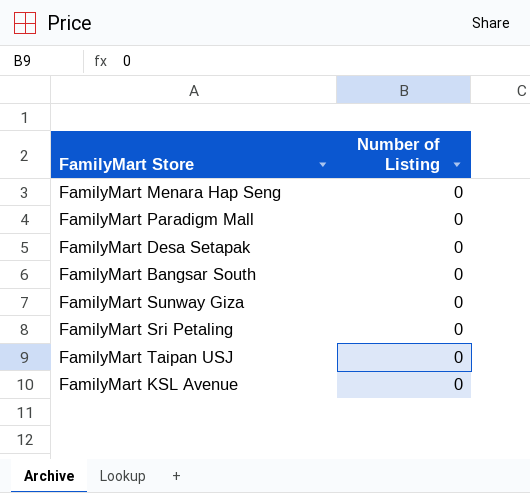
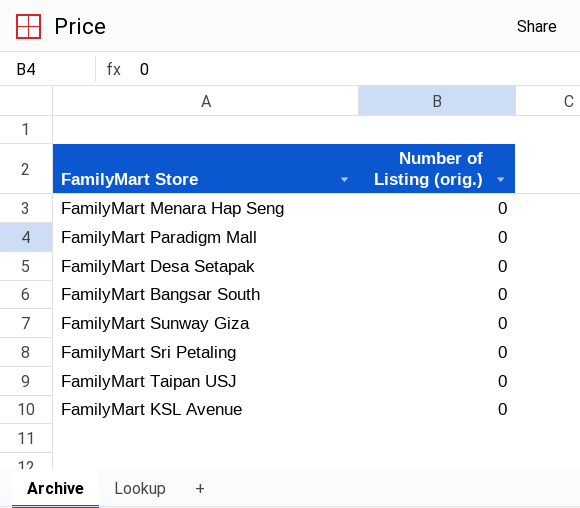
column name: Number of Listing -> Number of Listing (orig.)

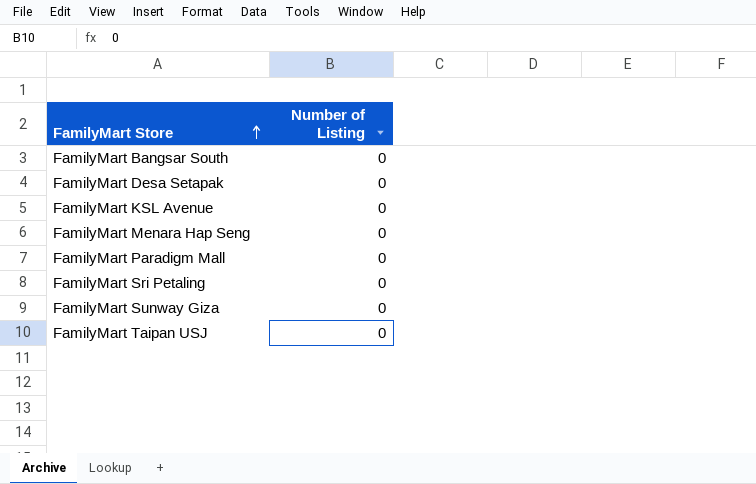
row order: none -> FamilyMart Store ascending
column name: Number of Listing (orig.) -> Number of Listing

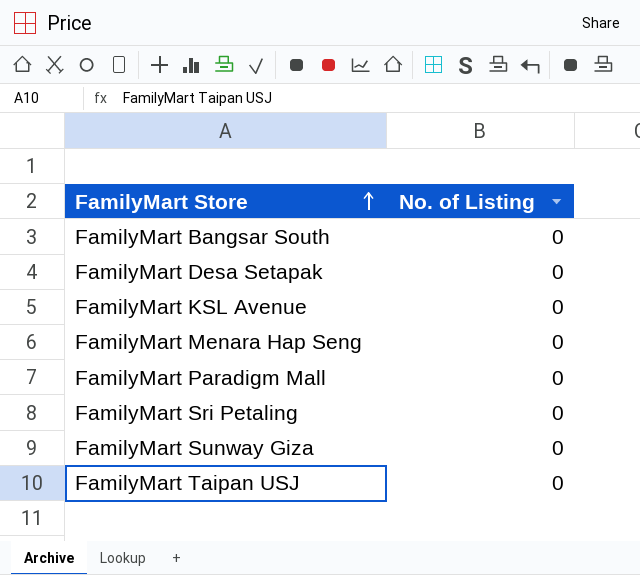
column name: Number of Listing -> No. of Listing

